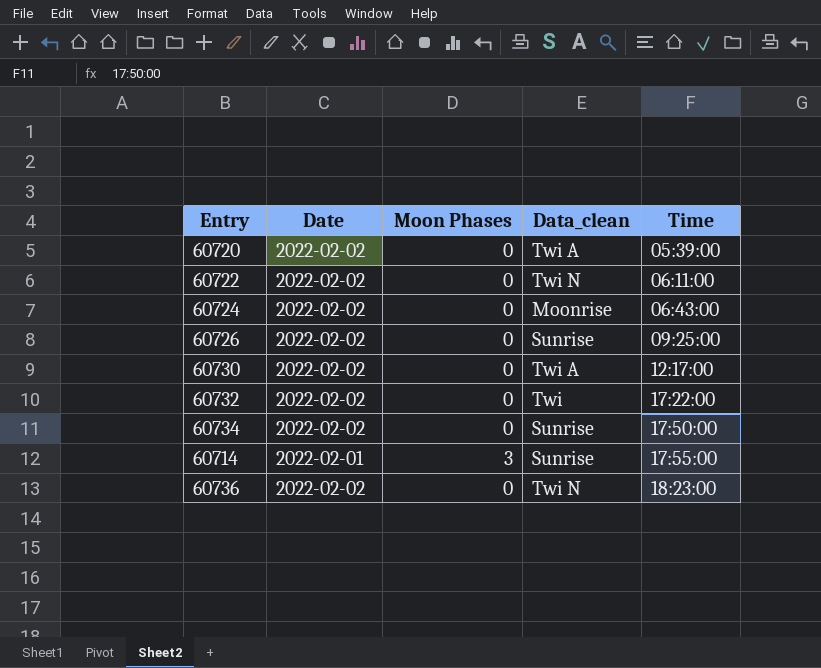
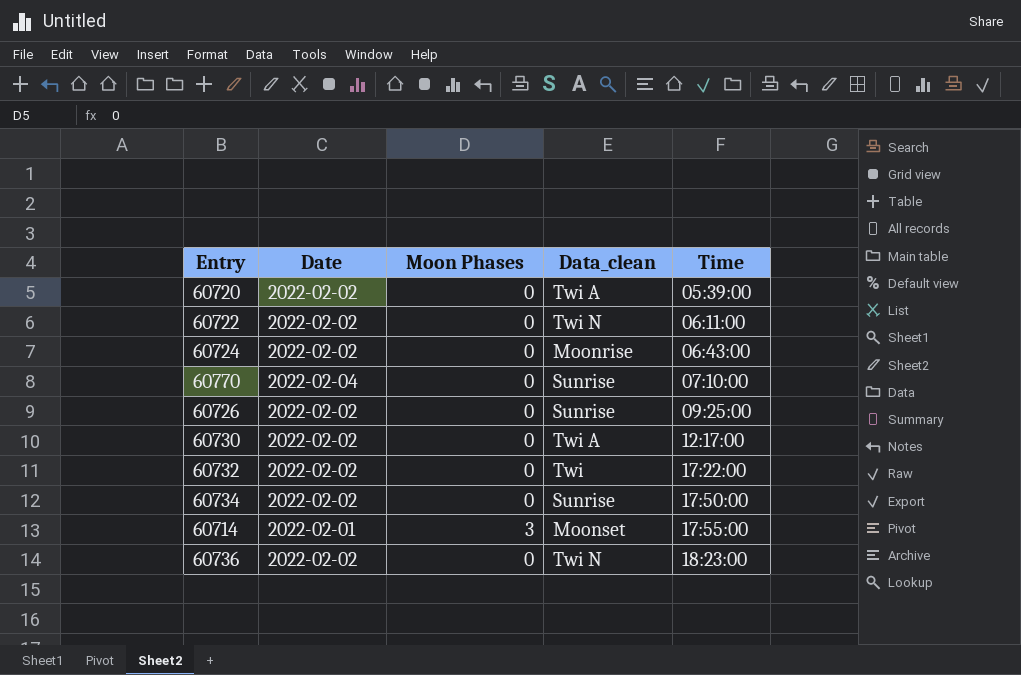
row 60770: none -> 2022-02-04 | 0 | Sunrise | 07:10:00
60714 | Data_clean: Sunrise -> Moonset

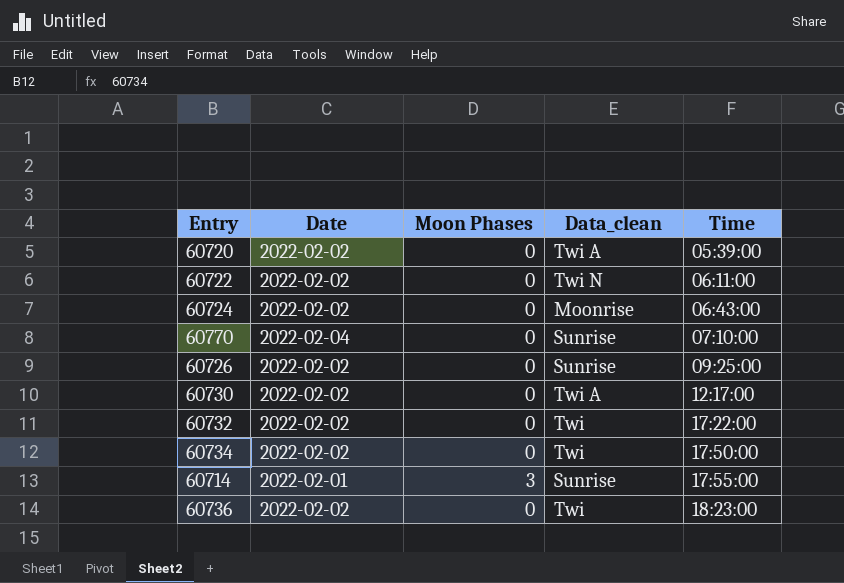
60734 | Data_clean: Sunrise -> Twi
60714 | Data_clean: Moonset -> Sunrise
60736 | Data_clean: Twi N -> Twi

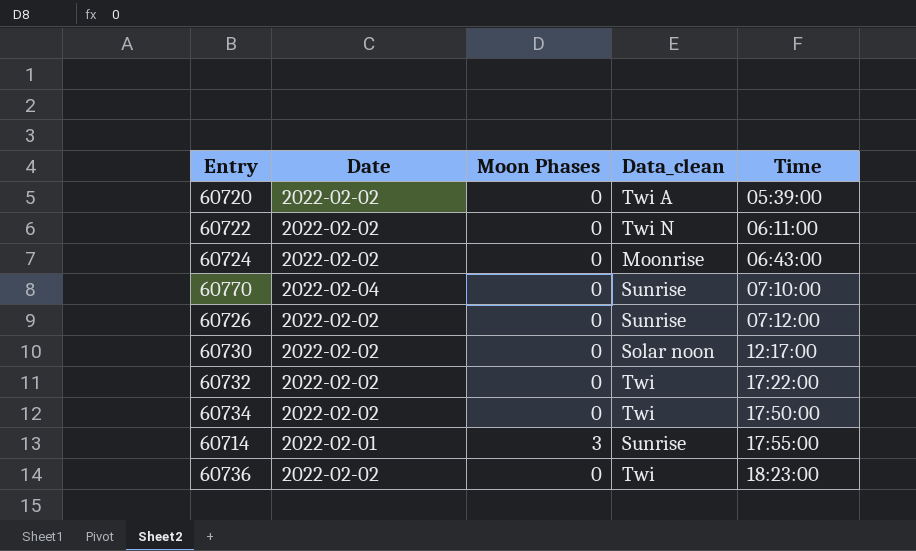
60726 | Time: 09:25:00 -> 07:12:00
60730 | Data_clean: Twi A -> Solar noon

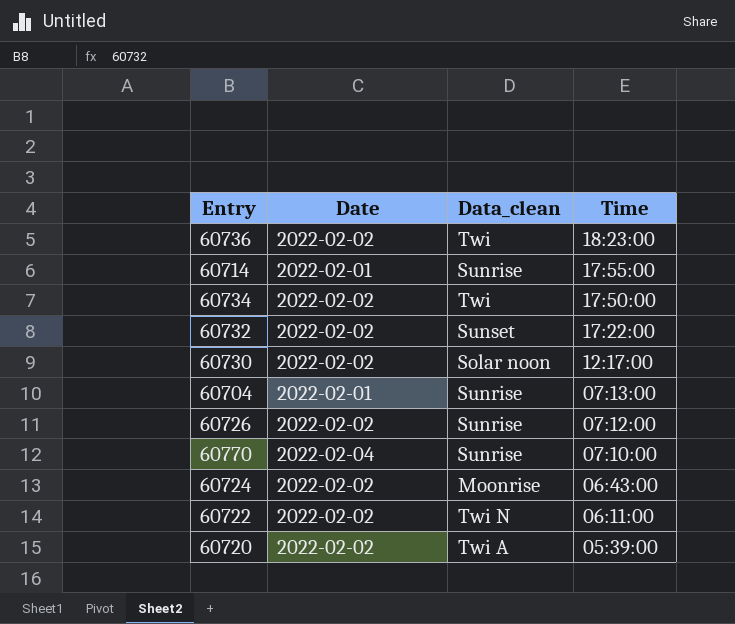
row order: Time ascending -> Time descending
column Moon Phases | position: 3 -> none
60732 | Data_clean: Twi -> Sunset
row 60704: none -> 2022-02-01 | Sunrise | 07:13:00

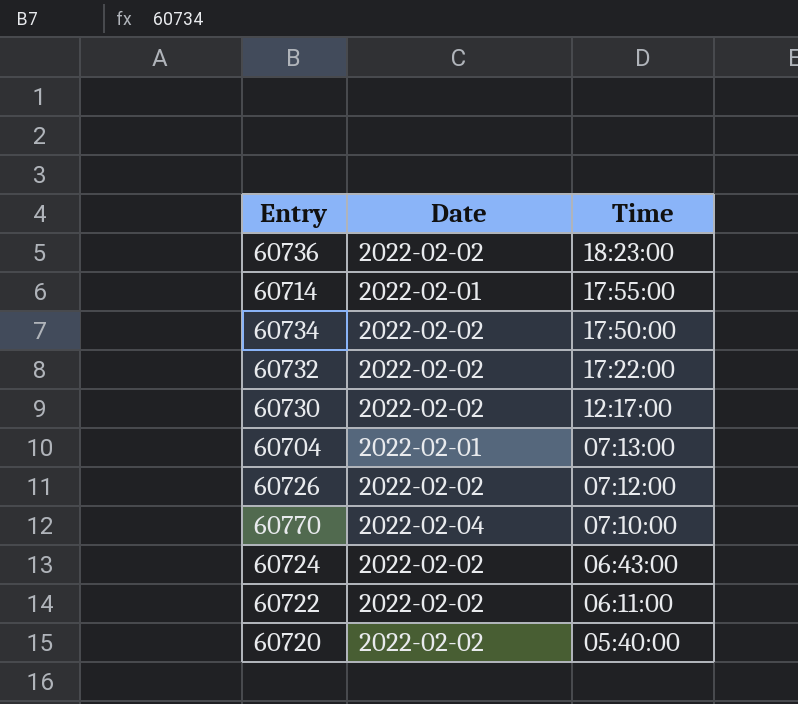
column Data_clean | position: 3 -> none
60720 | Time: 05:39:00 -> 05:40:00

